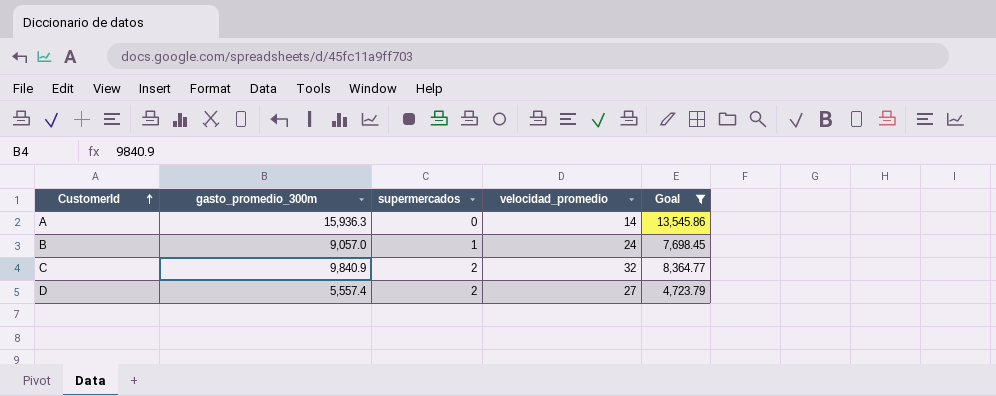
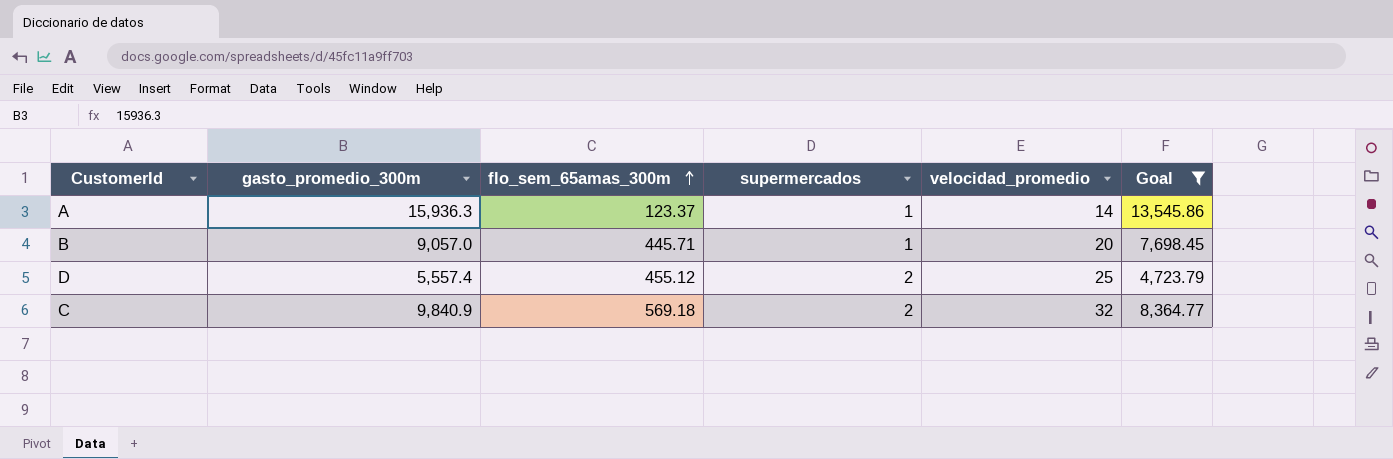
row order: CustomerId ascending -> flo_sem_65amas_300m ascending
column flo_sem_65amas_300m | position: none -> 3
A | supermercados: 0 -> 1
B | velocidad_promedio: 24 -> 20
D | velocidad_promedio: 27 -> 25

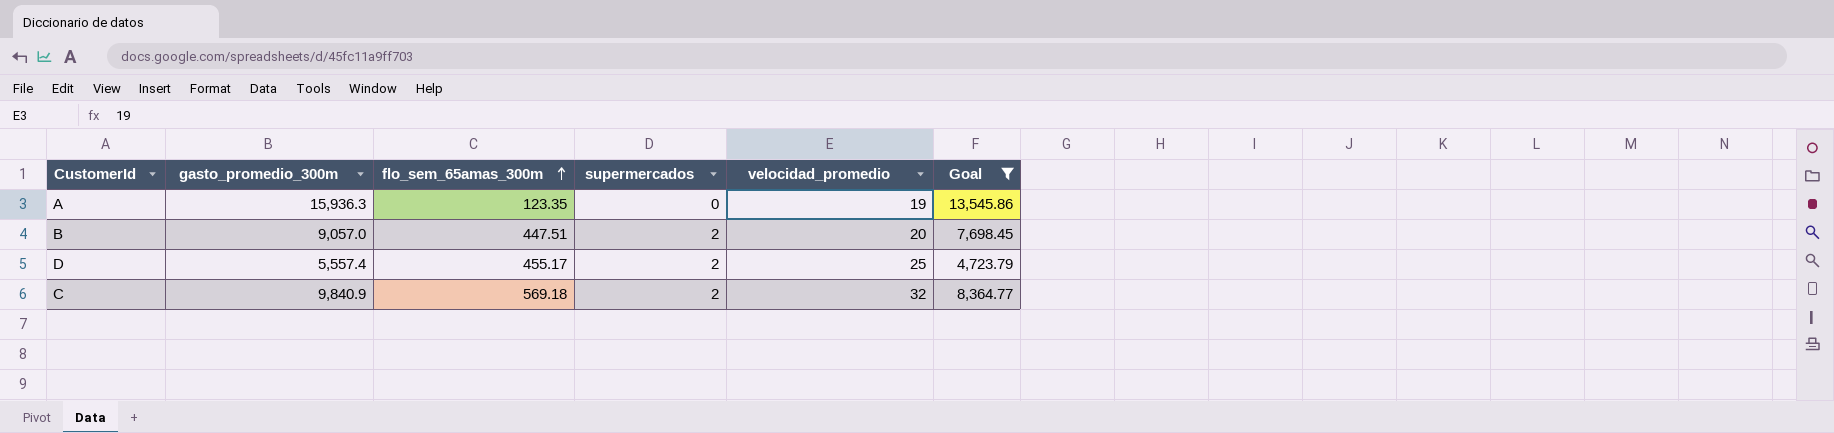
A | flo_sem_65amas_300m: 123.37 -> 123.35
A | supermercados: 1 -> 0
A | velocidad_promedio: 14 -> 19
B | flo_sem_65amas_300m: 445.71 -> 447.51
B | supermercados: 1 -> 2
D | flo_sem_65amas_300m: 455.12 -> 455.17

